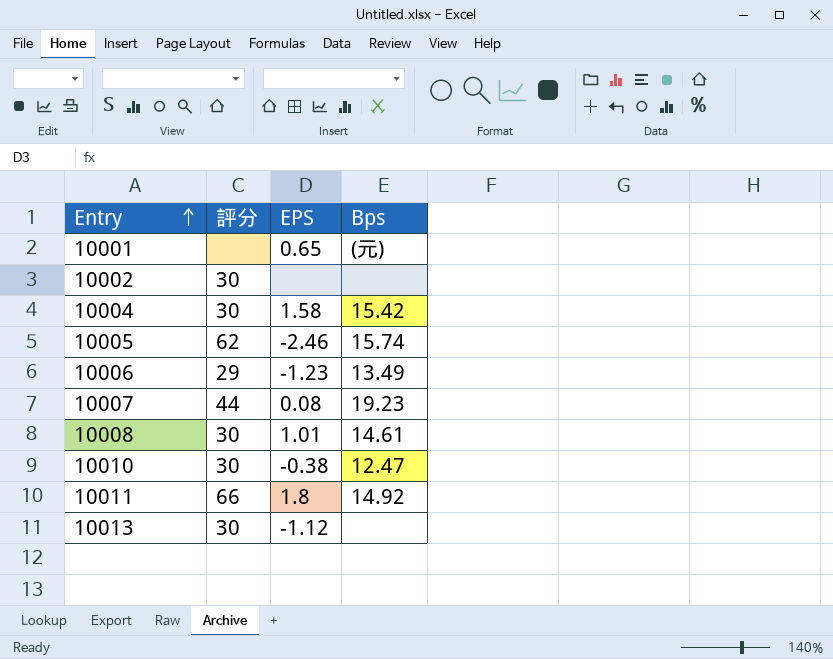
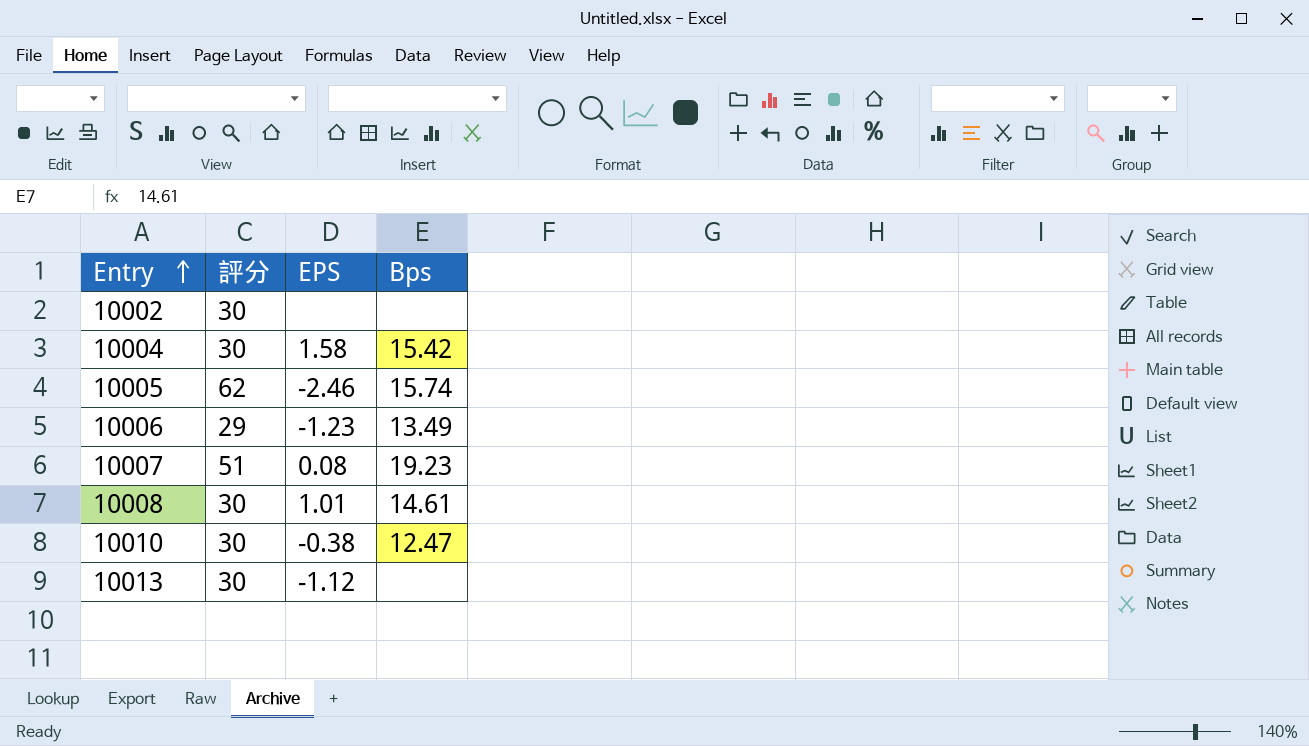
row 10001: none | 0.65 | (元) -> none
row 10011: 66 | 1.8 | 14.92 -> none
10007 | 評分: 44 -> 51

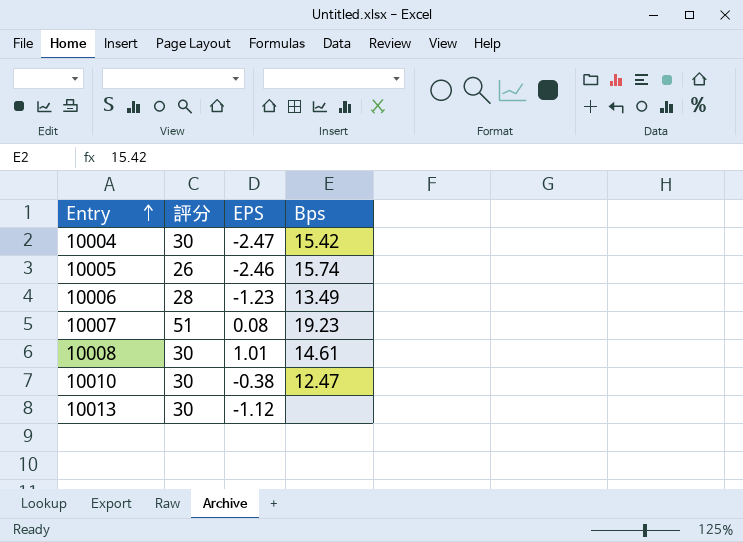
row 10002: 30 | none | none -> none
10004 | EPS: 1.58 -> -2.47
10005 | 評分: 62 -> 26
10006 | 評分: 29 -> 28

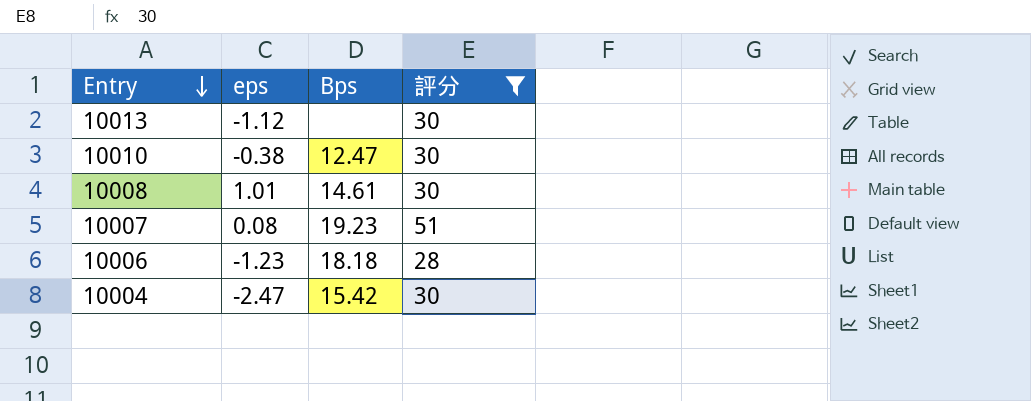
filter: none -> 評分 != 26
row order: Entry ascending -> Entry descending
column name: EPS -> eps
column 評分 | position: 2 -> 4
10006 | Bps: 13.49 -> 18.18

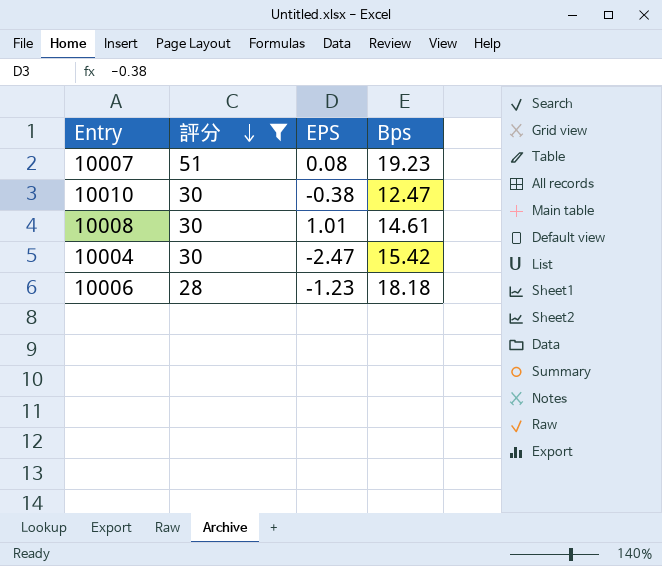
row order: Entry descending -> 評分 descending
column 評分 | position: 4 -> 2
column name: eps -> EPS
row 10013: -1.12 | none | 30 -> none

